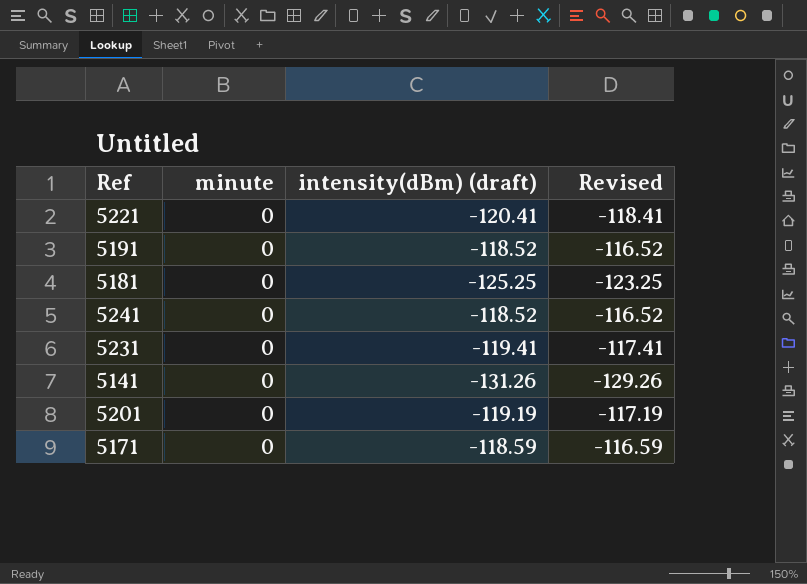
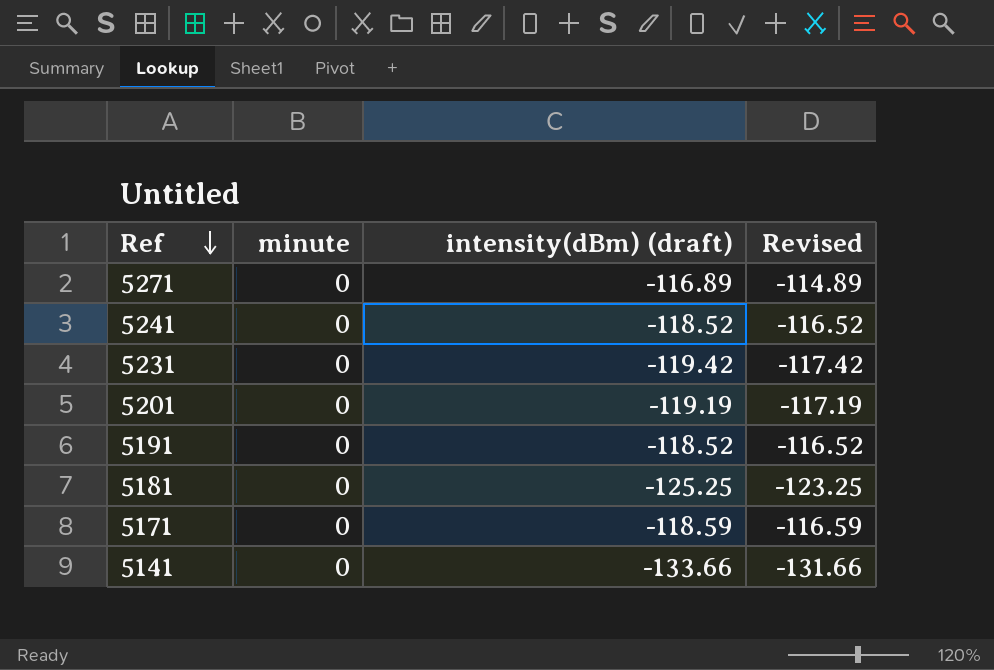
row order: none -> Ref descending
row 5221: 0 | -120.41 | -118.41 -> none
row 5271: none -> 0 | -116.89 | -114.89
5231 | intensity(dBm) (draft): -119.41 -> -119.42
5231 | Revised: -117.41 -> -117.42
5141 | intensity(dBm) (draft): -131.26 -> -133.66
5141 | Revised: -129.26 -> -131.66

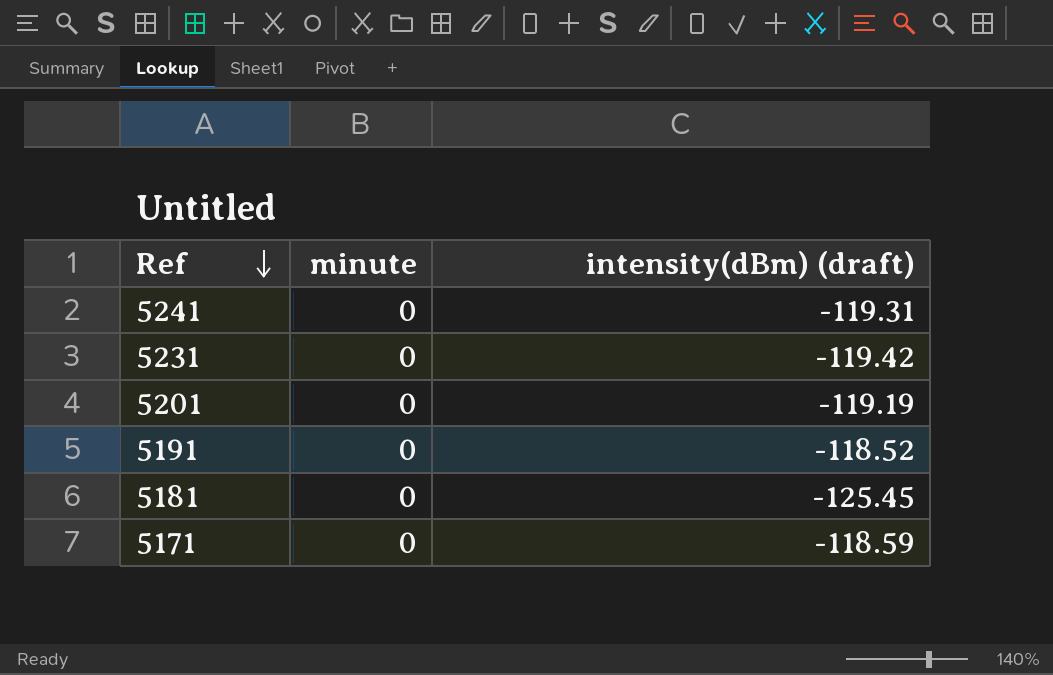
column Revised | formula: [intensity(dBm) (draft)] + 2 -> none
row 5271: 0 | -116.89 | -114.89 -> none
row 5141: 0 | -133.66 | -131.66 -> none
5241 | intensity(dBm) (draft): -118.52 -> -119.31
5181 | intensity(dBm) (draft): -125.25 -> -125.45

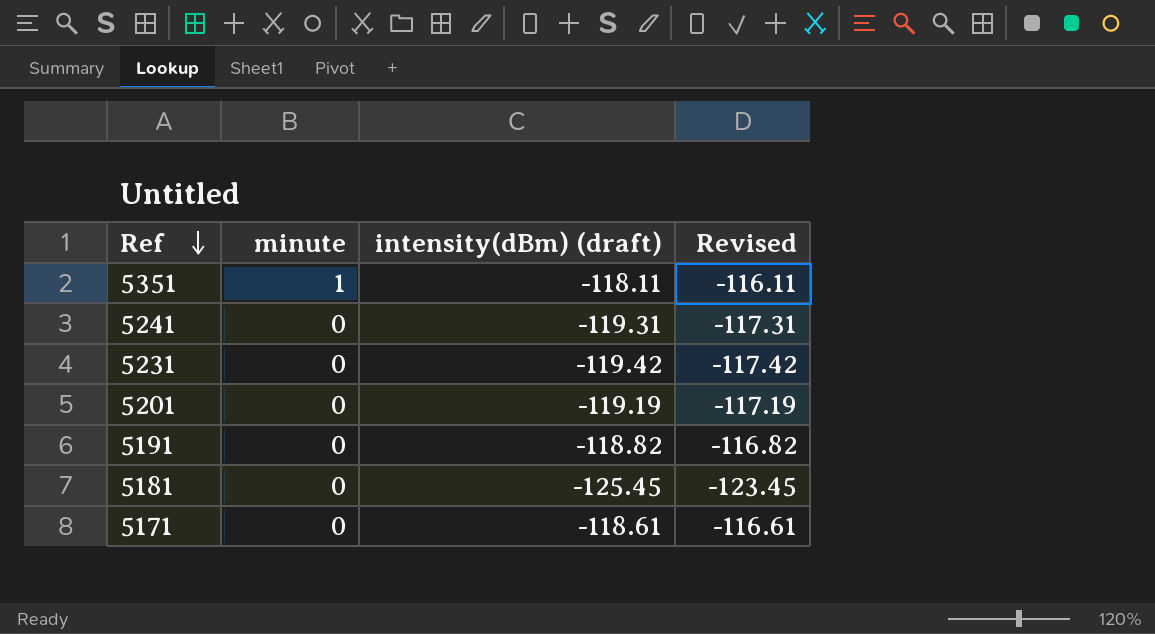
column Revised | formula: none -> [intensity(dBm) (draft)] + 2
row 5351: none -> 1 | -118.11 | -116.11
5191 | intensity(dBm) (draft): -118.52 -> -118.82
5171 | intensity(dBm) (draft): -118.59 -> -118.61

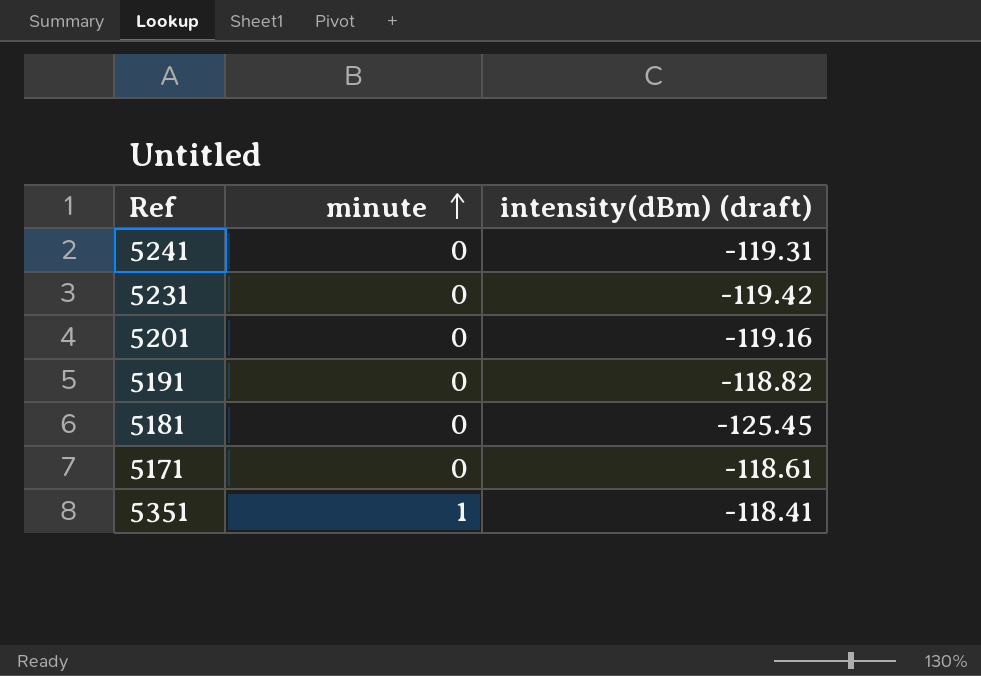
row order: Ref descending -> minute ascending
column Revised | formula: [intensity(dBm) (draft)] + 2 -> none
5201 | intensity(dBm) (draft): -119.19 -> -119.16
5351 | intensity(dBm) (draft): -118.11 -> -118.41

